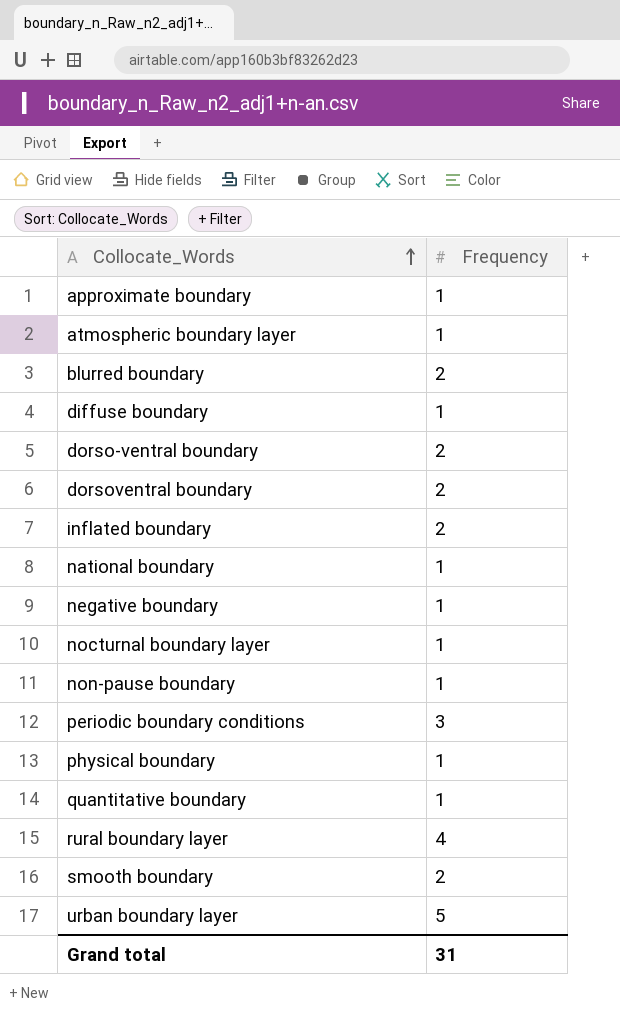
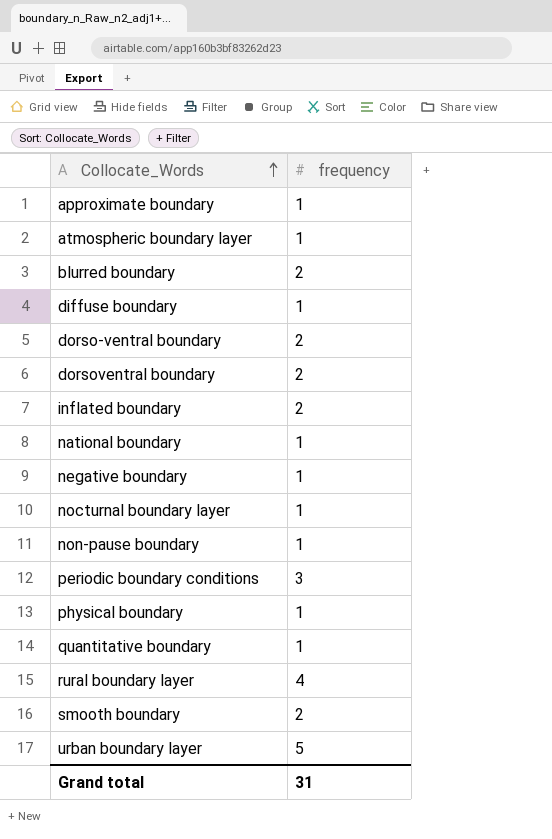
column name: Frequency -> frequency

